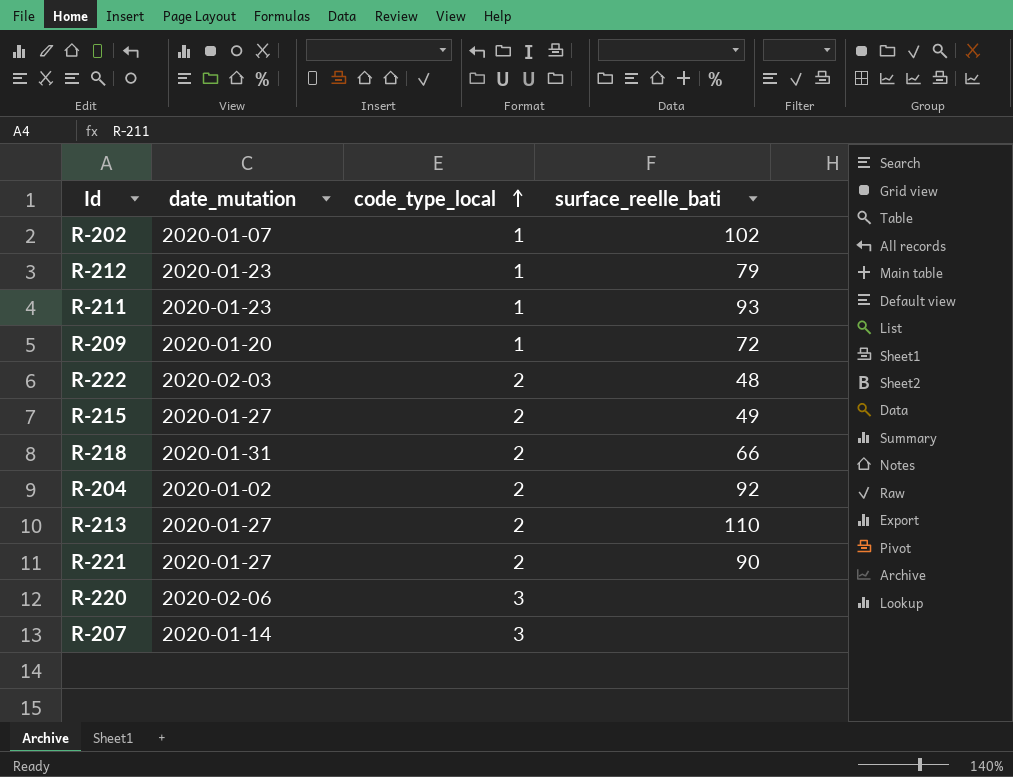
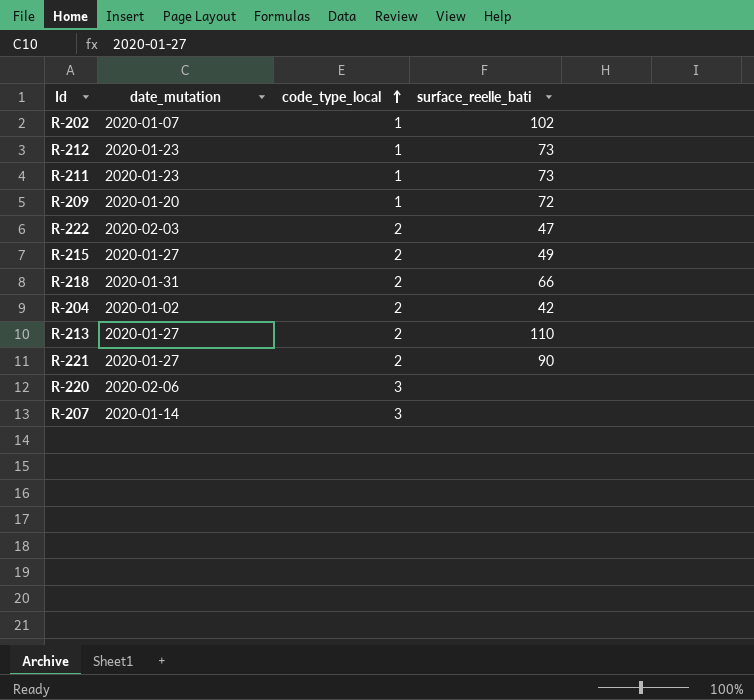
R-212 | surface_reelle_bati: 79 -> 73
R-211 | surface_reelle_bati: 93 -> 73
R-222 | surface_reelle_bati: 48 -> 47
R-204 | surface_reelle_bati: 92 -> 42

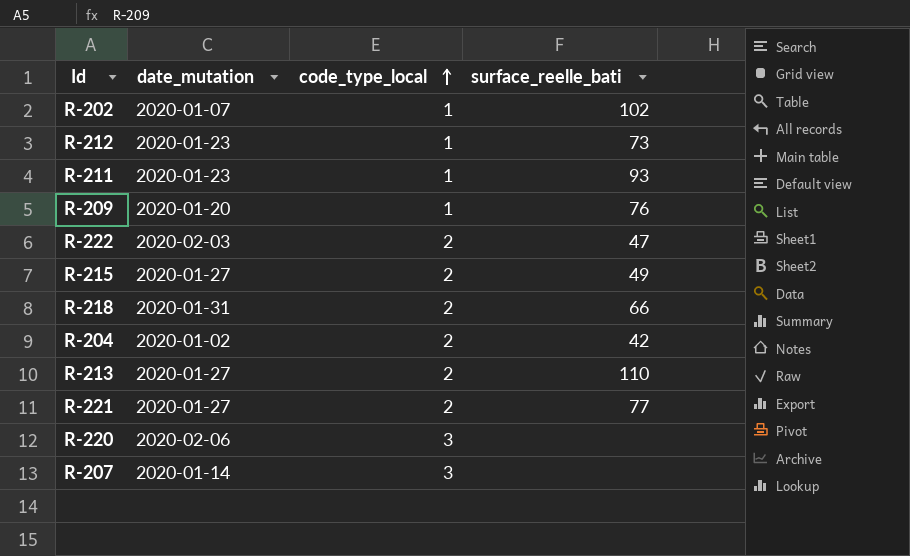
R-211 | surface_reelle_bati: 73 -> 93
R-209 | surface_reelle_bati: 72 -> 76
R-221 | surface_reelle_bati: 90 -> 77

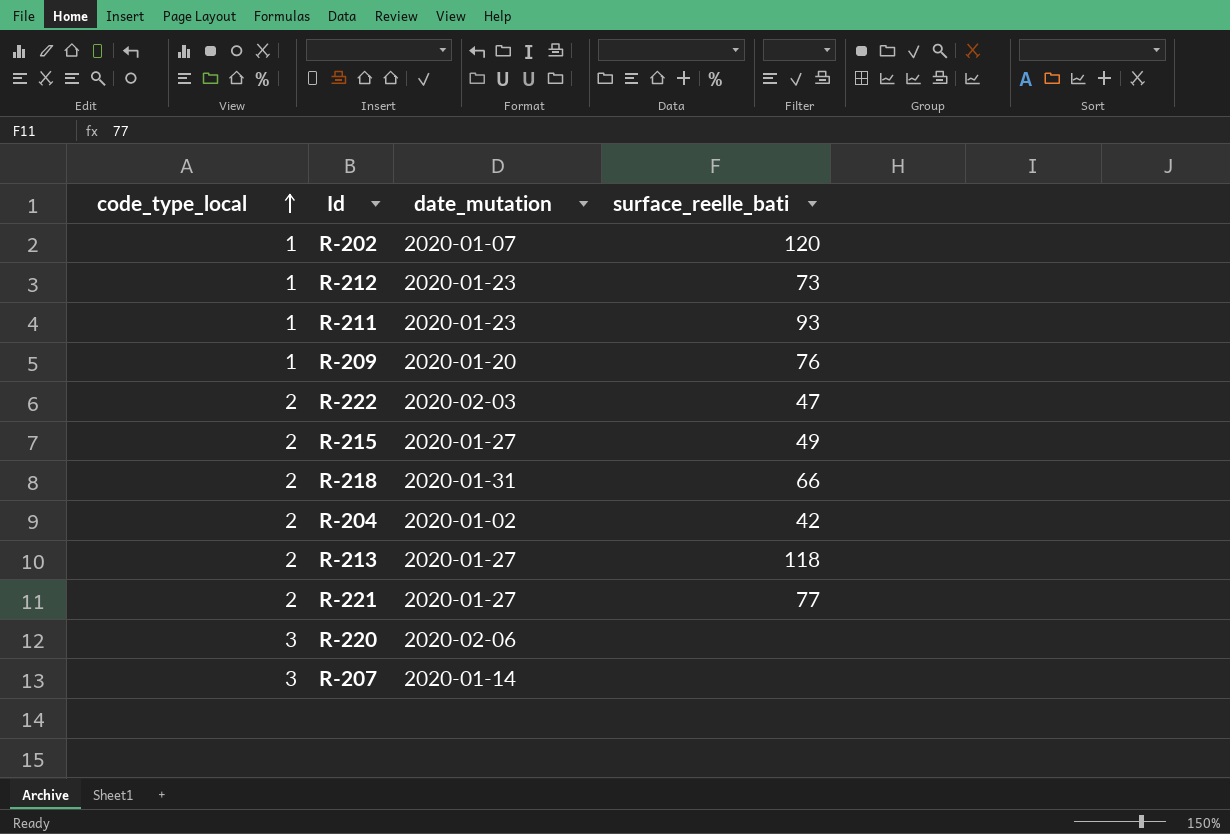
column code_type_local | position: 3 -> 1
R-202 | surface_reelle_bati: 102 -> 120
R-213 | surface_reelle_bati: 110 -> 118

